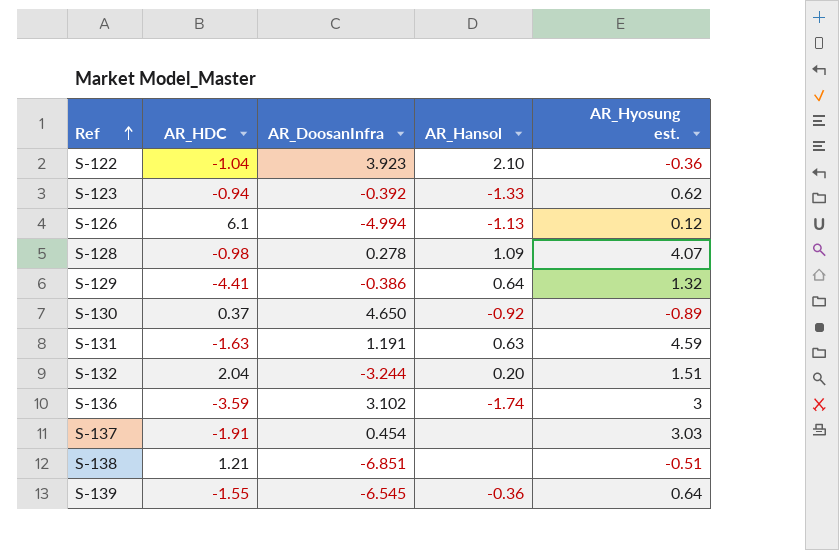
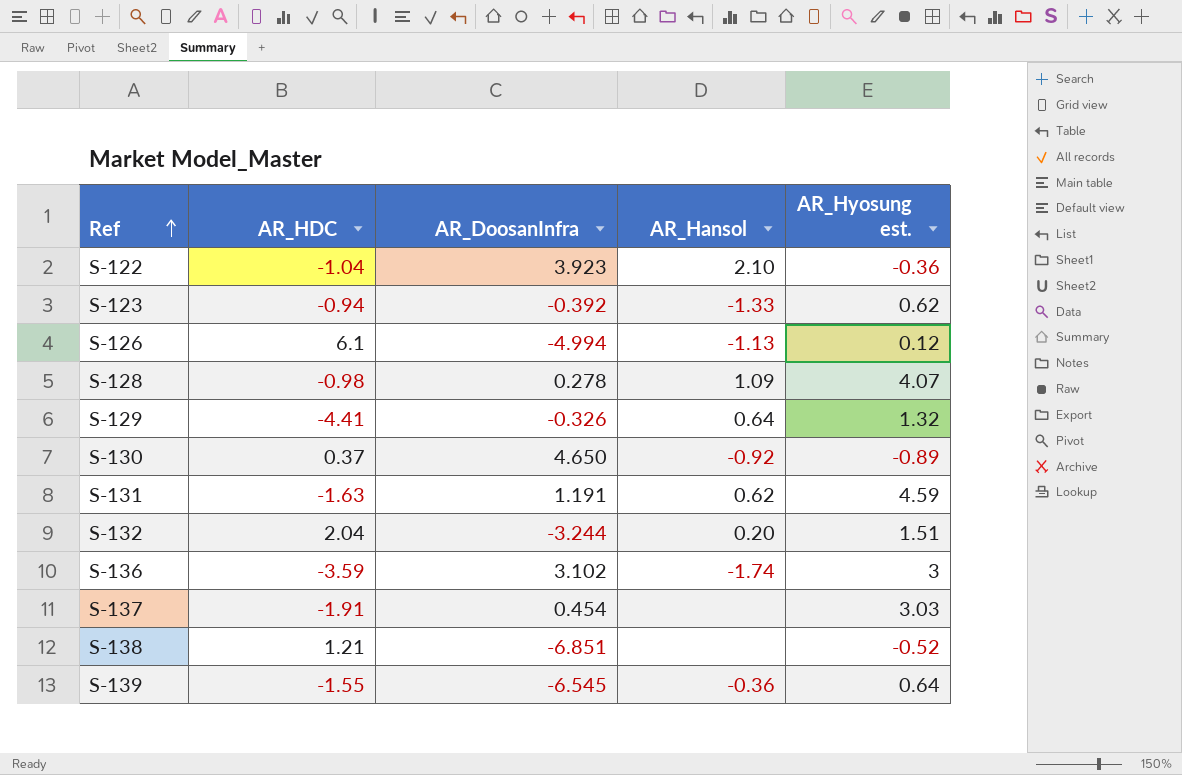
S-129 | AR_DoosanInfra: -0.386 -> -0.326
S-131 | AR_Hansol: 0.63 -> 0.62
S-138 | AR_Hyosung est.: -0.51 -> -0.52

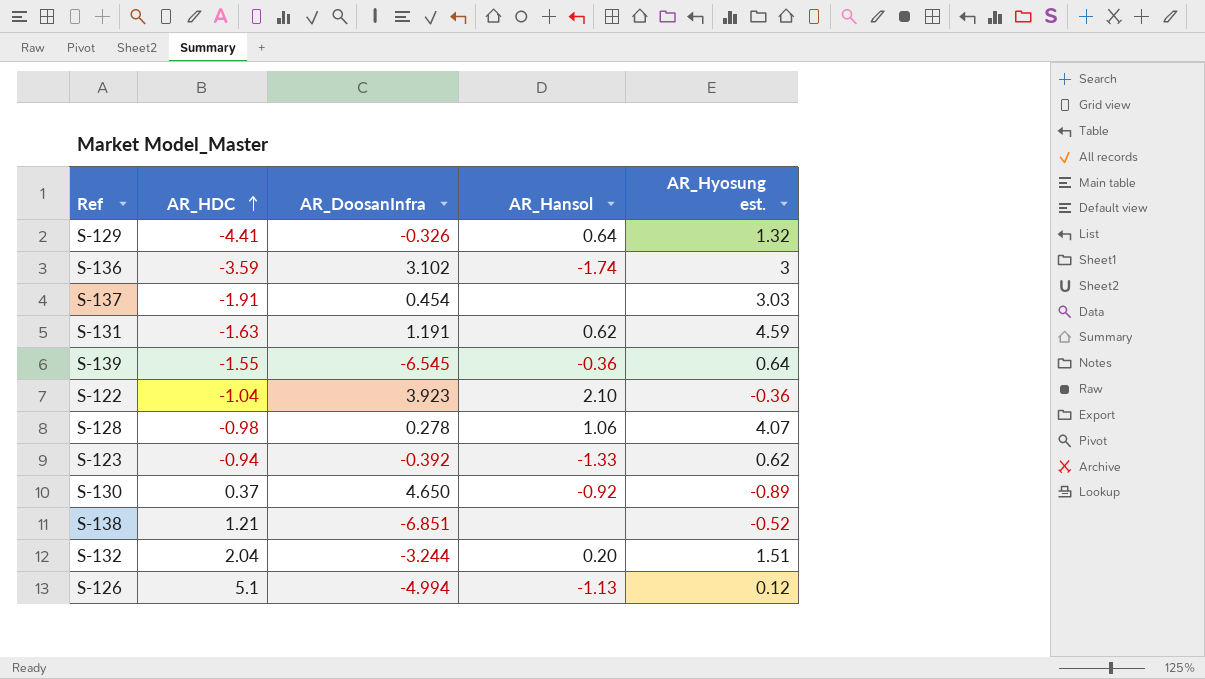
row order: Ref ascending -> AR_HDC ascending
S-128 | AR_Hansol: 1.09 -> 1.06
S-126 | AR_HDC: 6.1 -> 5.1

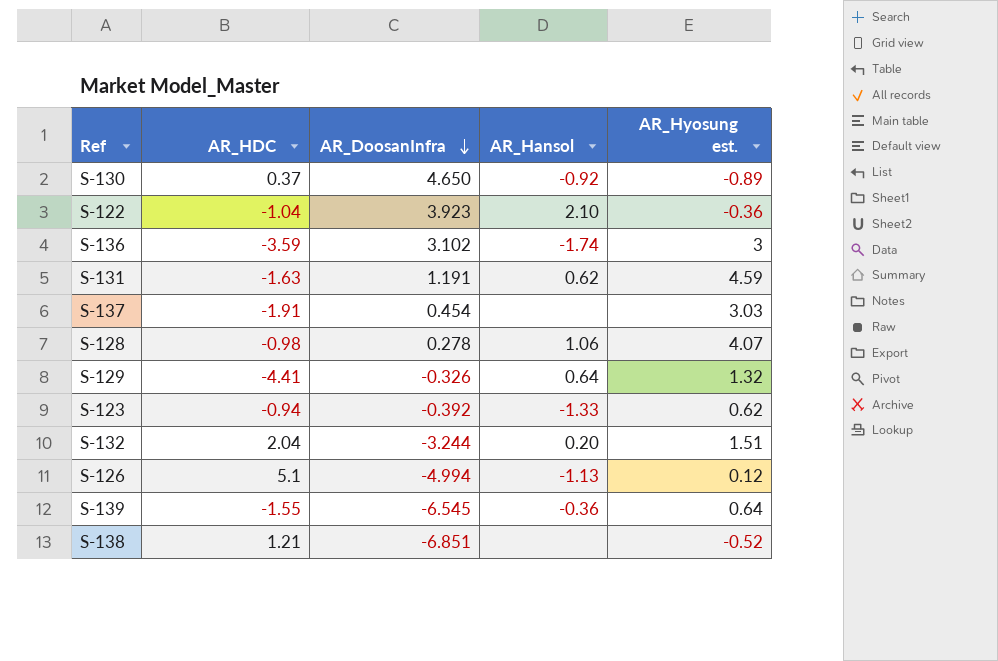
row order: AR_HDC ascending -> AR_DoosanInfra descending

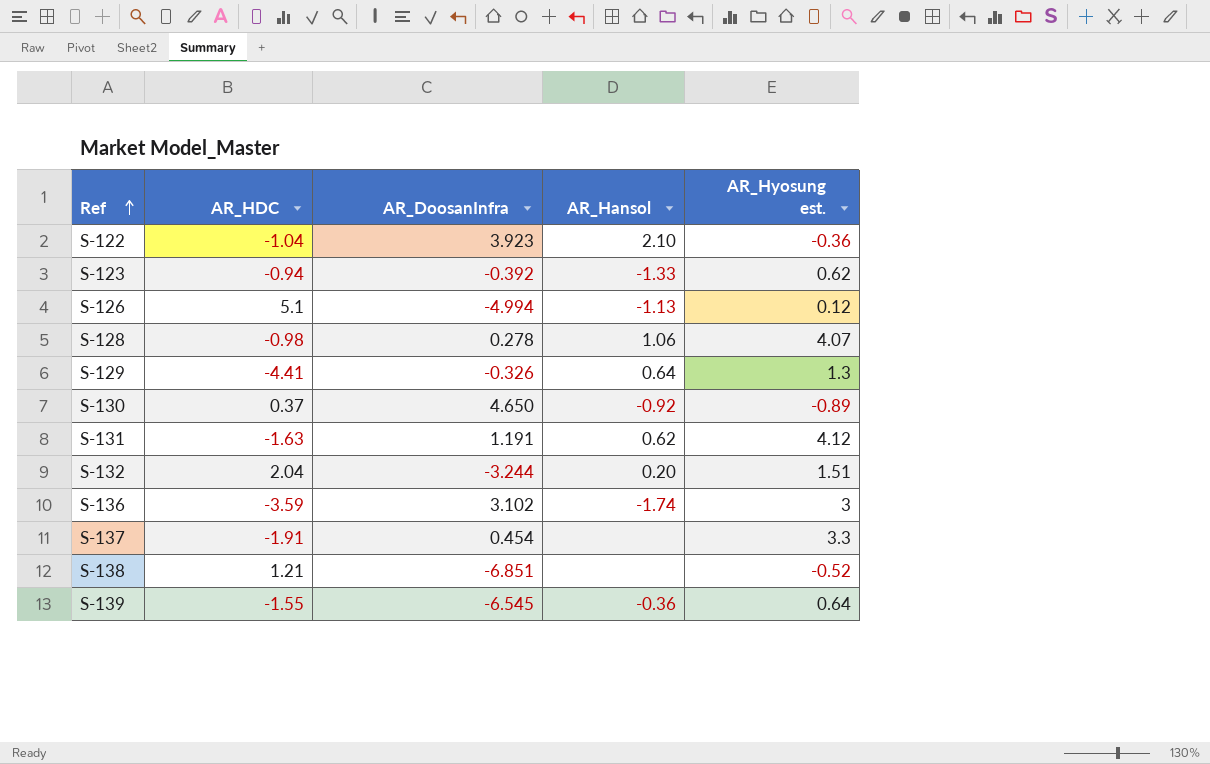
row order: AR_DoosanInfra descending -> Ref ascending
S-129 | AR_Hyosung est.: 1.32 -> 1.3
S-131 | AR_Hyosung est.: 4.59 -> 4.12
S-137 | AR_Hyosung est.: 3.03 -> 3.3

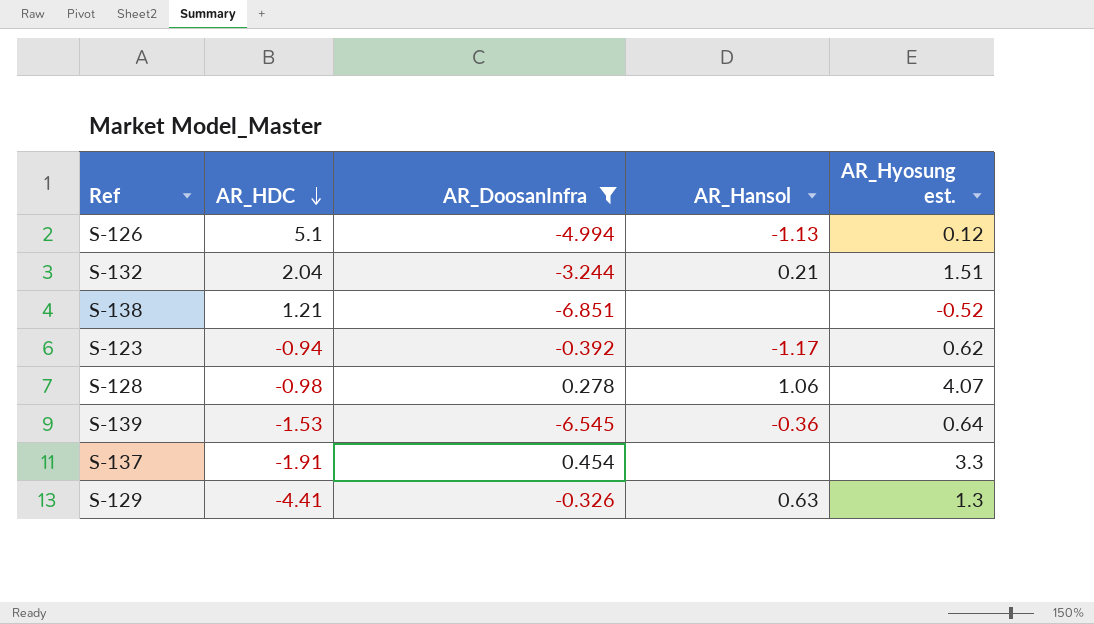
filter: none -> AR_DoosanInfra <= 0.454
row order: Ref ascending -> AR_HDC descending
S-132 | AR_Hansol: 0.20 -> 0.21
S-123 | AR_Hansol: -1.33 -> -1.17
S-139 | AR_HDC: -1.55 -> -1.53
S-129 | AR_Hansol: 0.64 -> 0.63

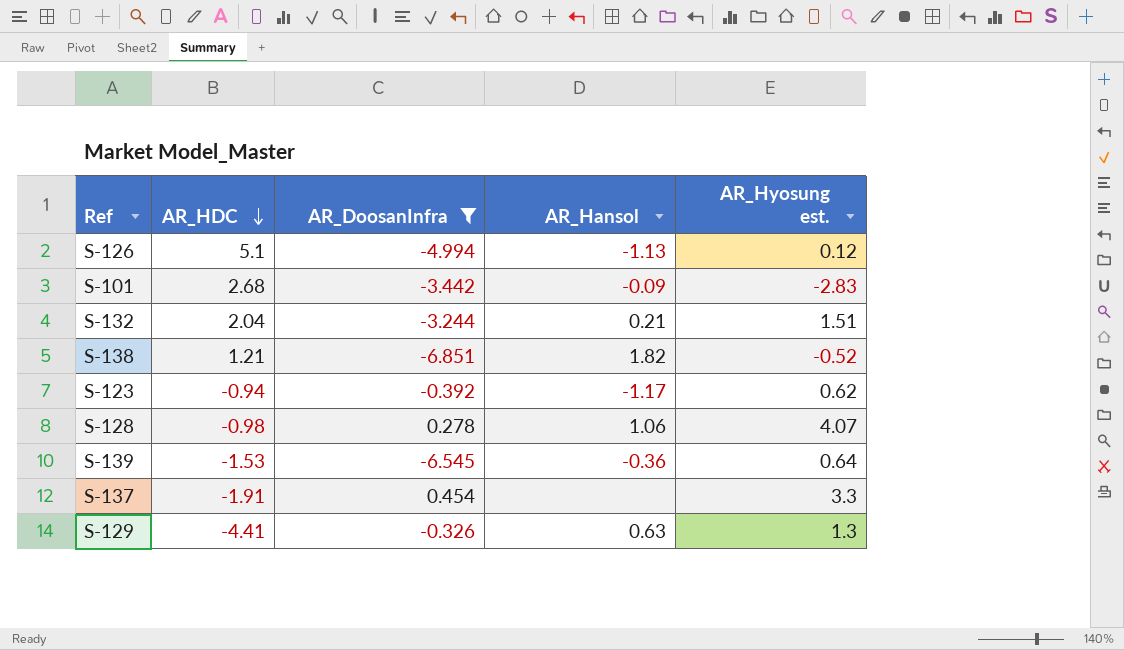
row S-101: none -> 2.68 | -3.442 | -0.09 | -2.83
S-138 | AR_Hansol: none -> 1.82

